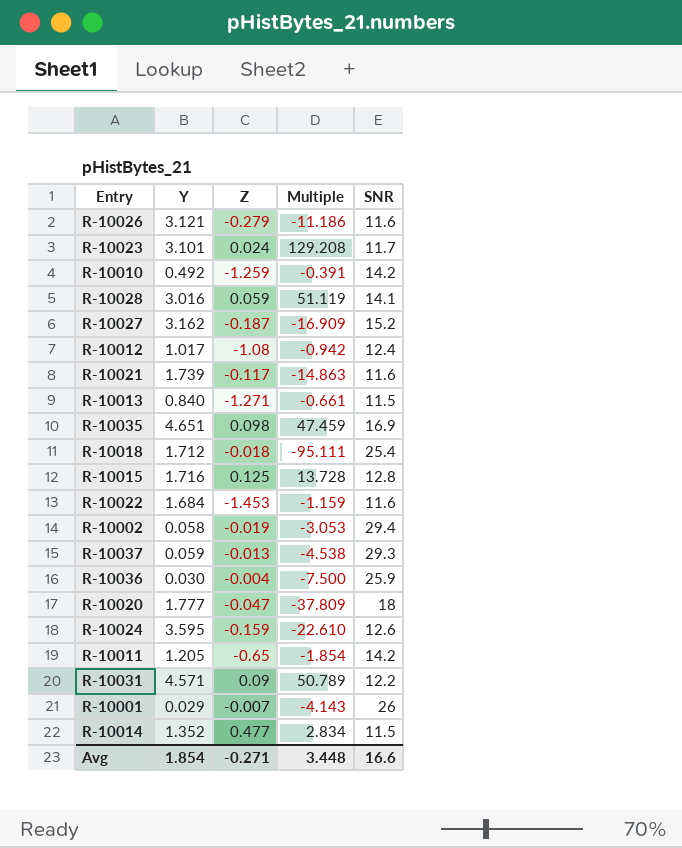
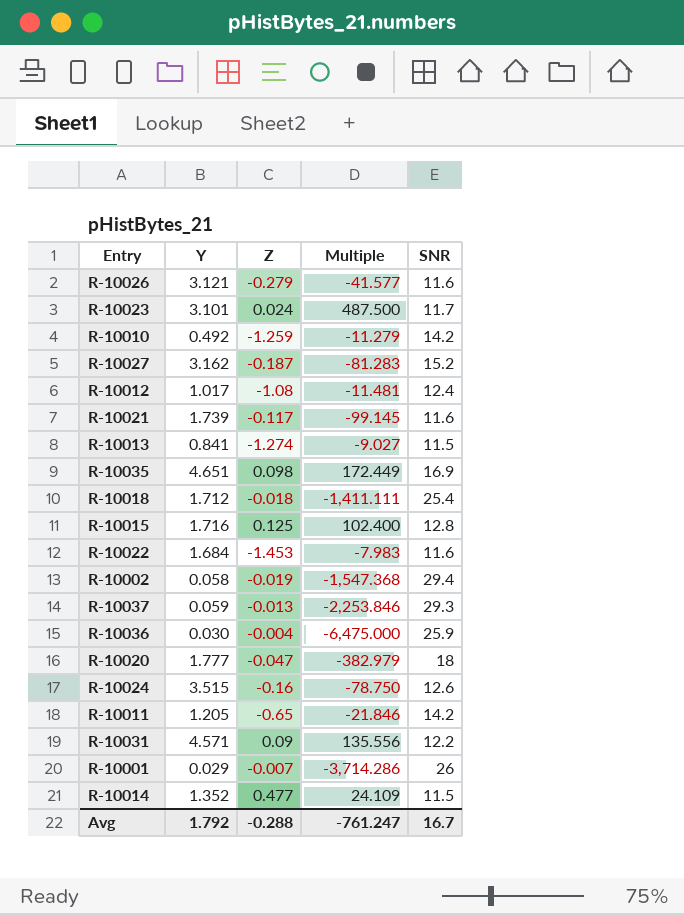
column Multiple | formula: [Y] / [Z] -> [SNR] / [Z]
row R-10028: 3.016 | 0.059 | 51.119 | 14.1 -> none
R-10013 | Y: 0.840 -> 0.841
R-10013 | Z: -1.271 -> -1.274
R-10024 | Y: 3.595 -> 3.515
R-10024 | Z: -0.159 -> -0.16
Avg | Y: 1.854 -> 1.792
Avg | Z: -0.271 -> -0.288
Avg | Multiple: 3.448 -> -761.247
Avg | SNR: 16.6 -> 16.7

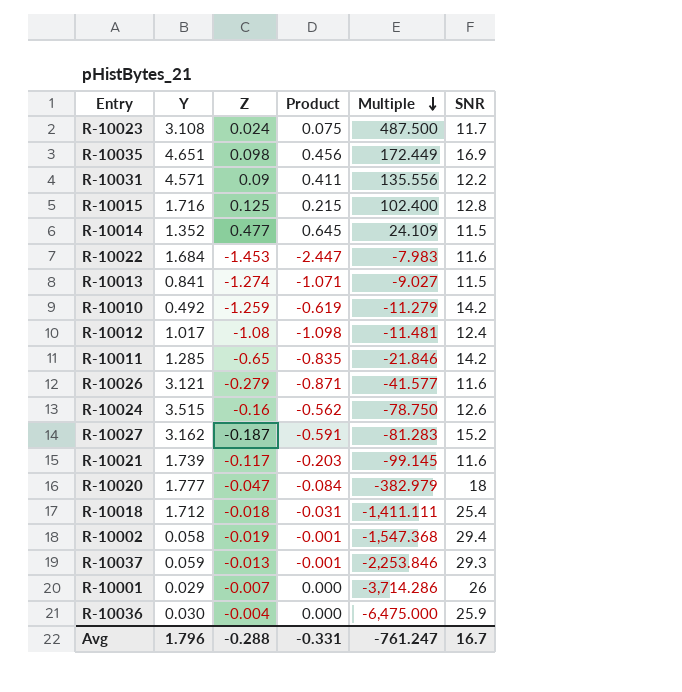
row order: none -> Multiple descending
column Product | formula: none -> [Y] * [Z]
R-10023 | Y: 3.101 -> 3.108
R-10011 | Y: 1.205 -> 1.285
Avg | Y: 1.792 -> 1.796

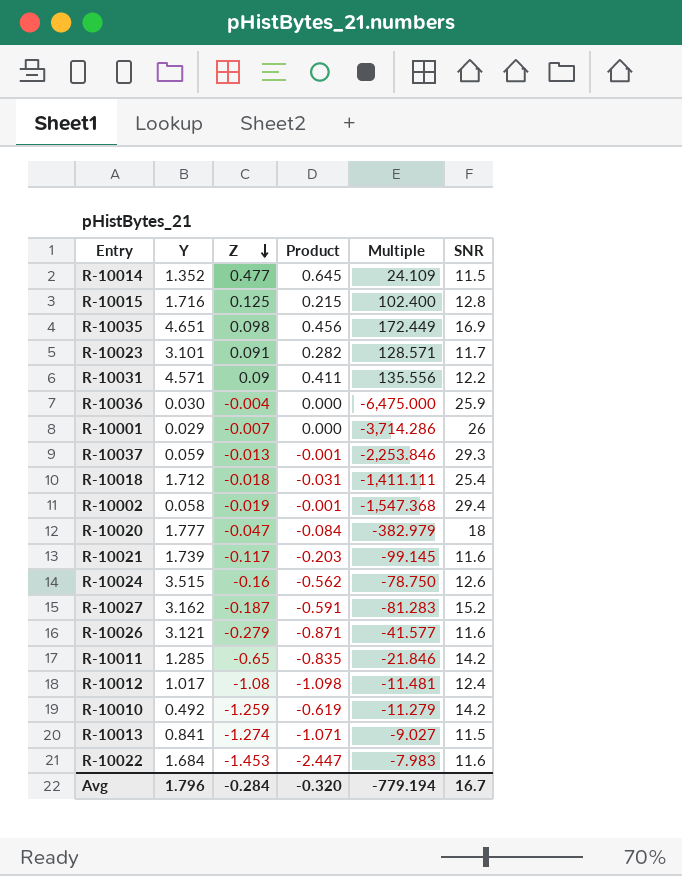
row order: Multiple descending -> Z descending
R-10023 | Y: 3.108 -> 3.101
R-10023 | Z: 0.024 -> 0.091
R-10023 | Product: 0.075 -> 0.282
R-10023 | Multiple: 487.500 -> 128.571
Avg | Z: -0.288 -> -0.284
Avg | Product: -0.331 -> -0.320
Avg | Multiple: -761.247 -> -779.194

